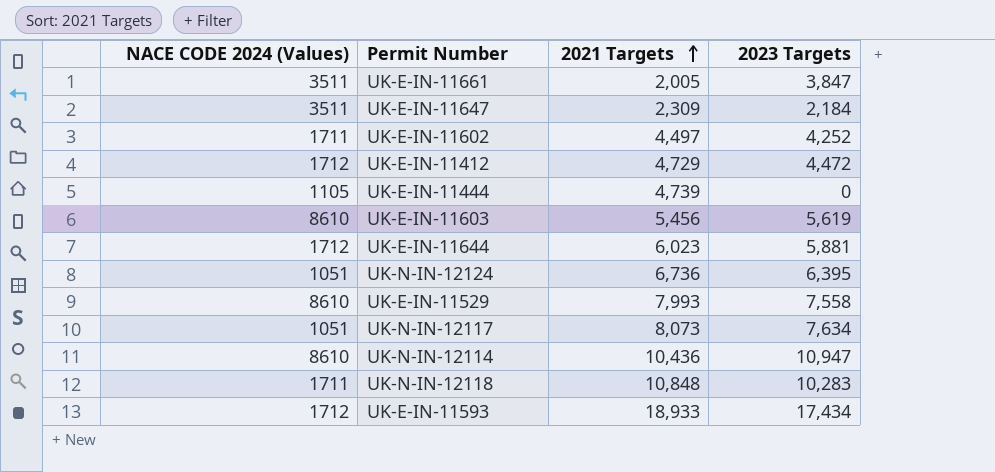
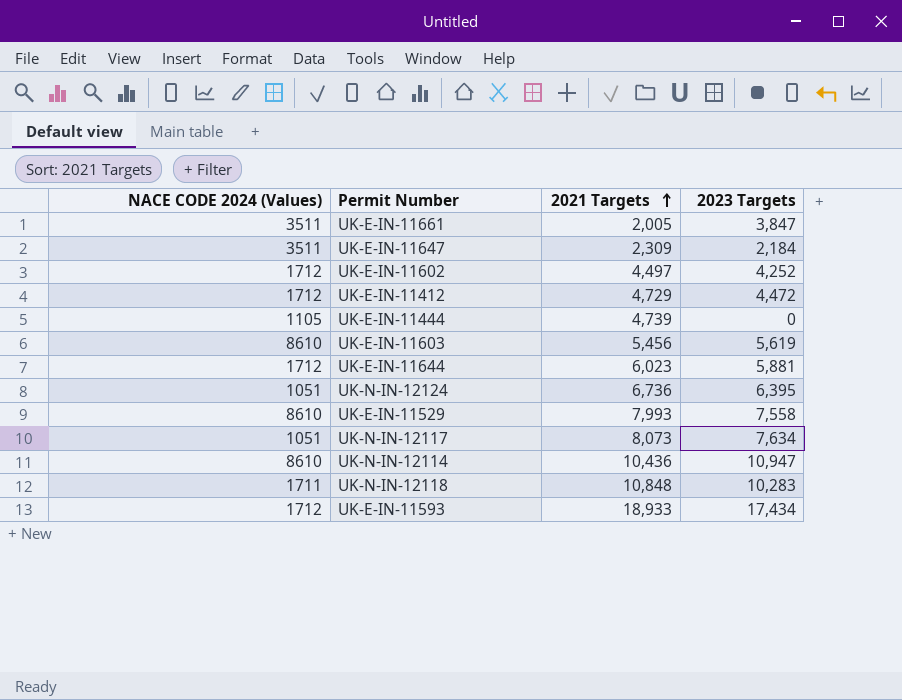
UK-E-IN-11602 | NACE CODE 2024 (Values): 1711 -> 1712

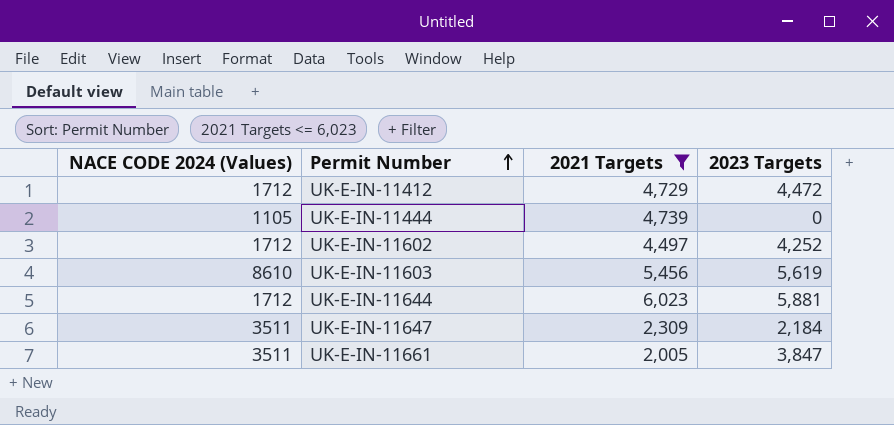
filter: none -> 2021 Targets <= 6,023
row order: 2021 Targets ascending -> Permit Number ascending

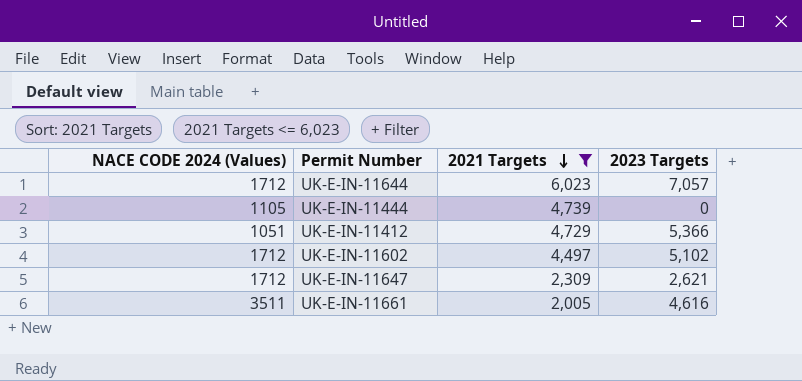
row order: Permit Number ascending -> 2021 Targets descending
row UK-E-IN-11603: 8610 | 5,456 | 5,619 -> none
UK-E-IN-11644 | 2023 Targets: 5,881 -> 7,057
UK-E-IN-11412 | NACE CODE 2024 (Values): 1712 -> 1051
UK-E-IN-11412 | 2023 Targets: 4,472 -> 5,366
UK-E-IN-11602 | 2023 Targets: 4,252 -> 5,102
UK-E-IN-11647 | NACE CODE 2024 (Values): 3511 -> 1712
UK-E-IN-11647 | 2023 Targets: 2,184 -> 2,621
UK-E-IN-11661 | 2023 Targets: 3,847 -> 4,616

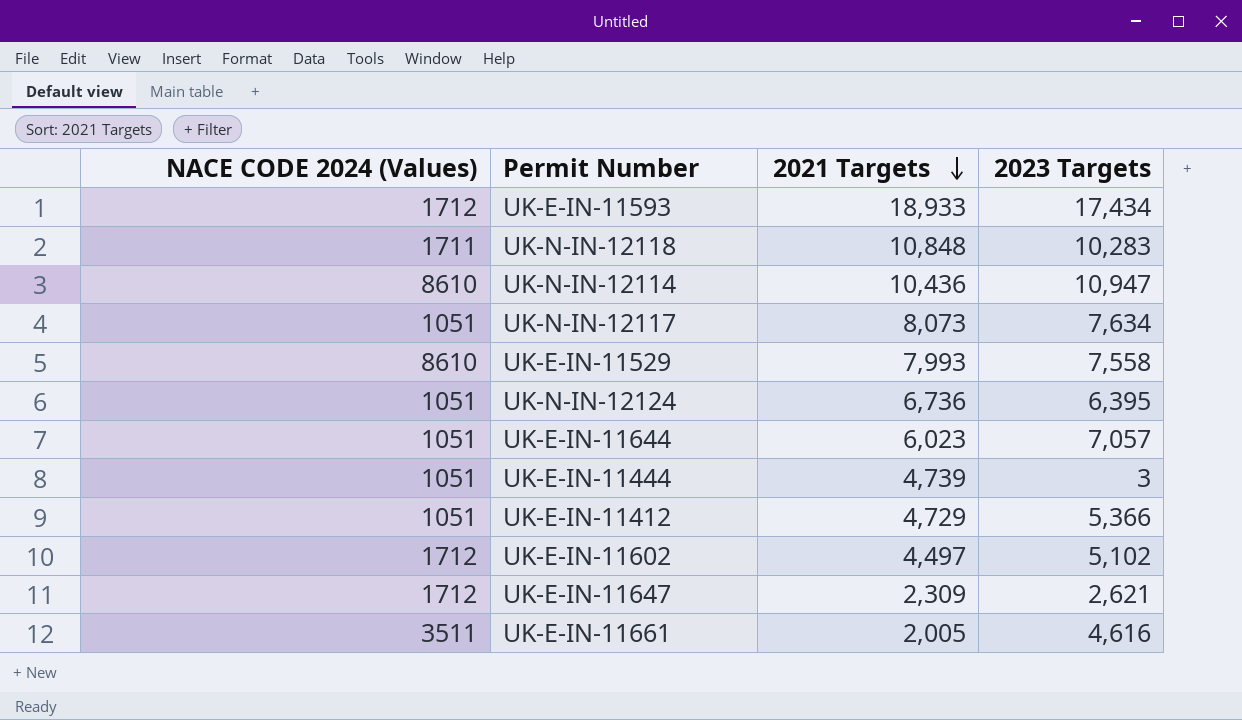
filter: 2021 Targets <= 6,023 -> none
UK-E-IN-11644 | NACE CODE 2024 (Values): 1712 -> 1051
UK-E-IN-11444 | NACE CODE 2024 (Values): 1105 -> 1051
UK-E-IN-11444 | 2023 Targets: 0 -> 3

